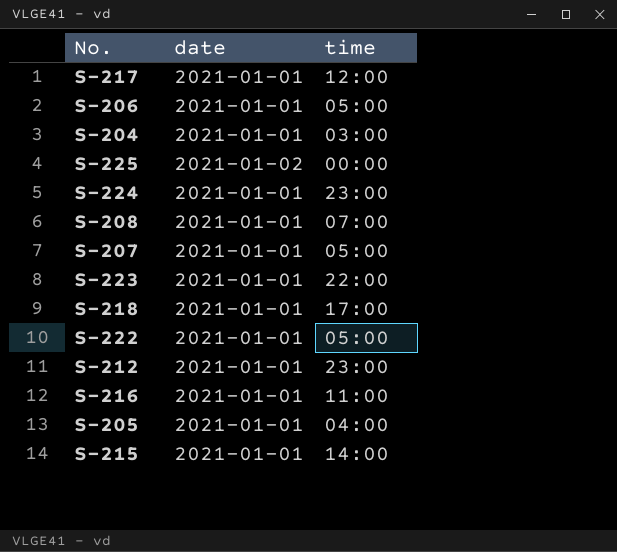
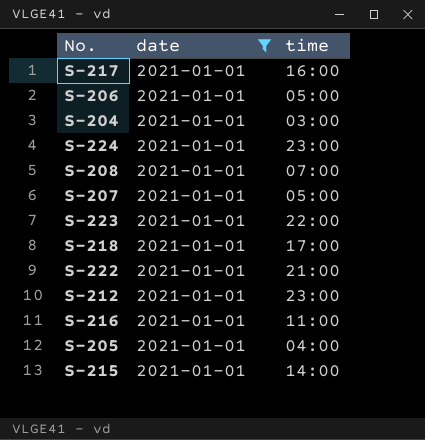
filter: none -> date = 2021-01-01
S-217 | time: 12:00 -> 16:00
S-222 | time: 05:00 -> 21:00

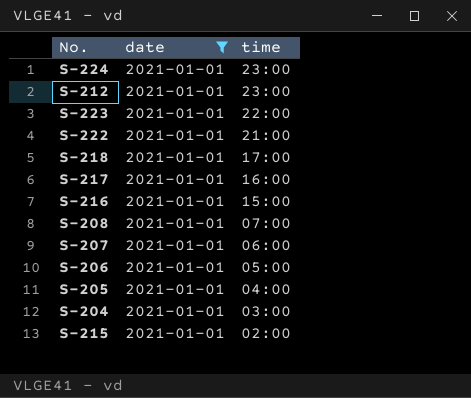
row order: none -> time descending
S-216 | time: 11:00 -> 15:00
S-207 | time: 05:00 -> 06:00
S-215 | time: 14:00 -> 02:00

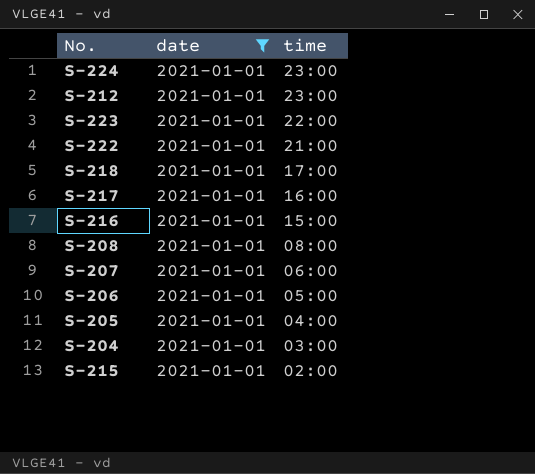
S-208 | time: 07:00 -> 08:00

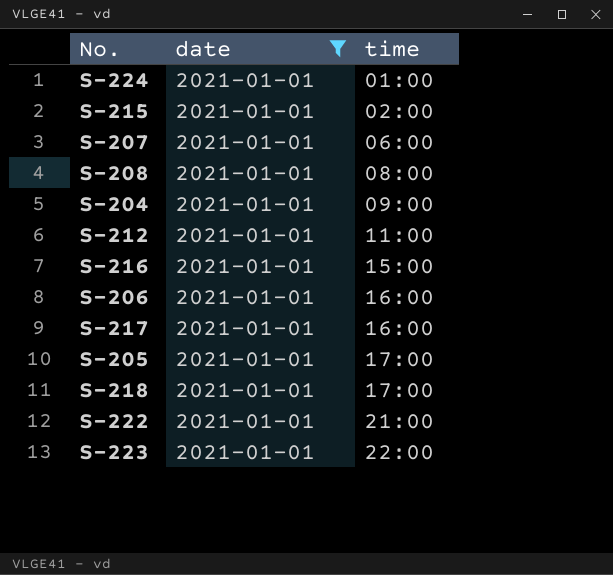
row order: time descending -> time ascending
S-224 | time: 23:00 -> 01:00
S-204 | time: 03:00 -> 09:00
S-212 | time: 23:00 -> 11:00
S-206 | time: 05:00 -> 16:00
S-205 | time: 04:00 -> 17:00

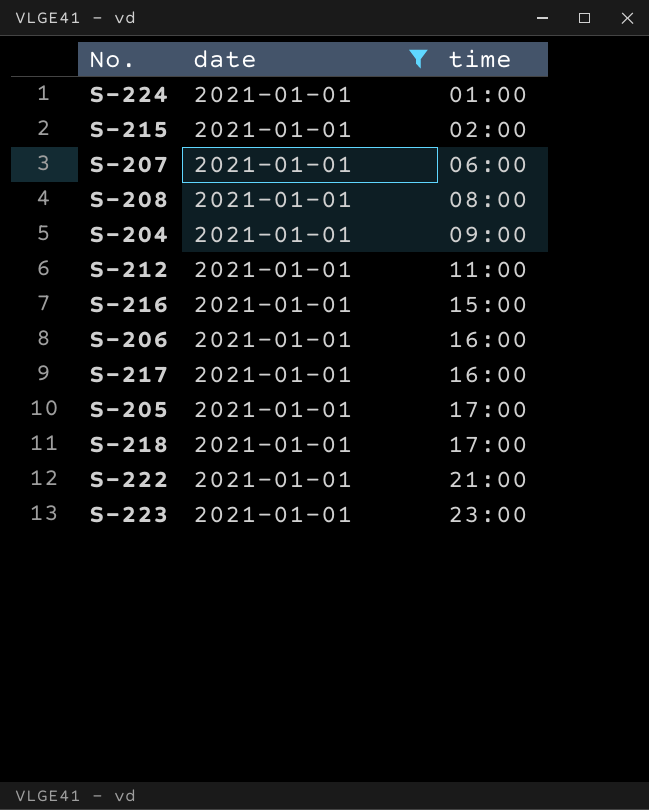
S-223 | time: 22:00 -> 23:00

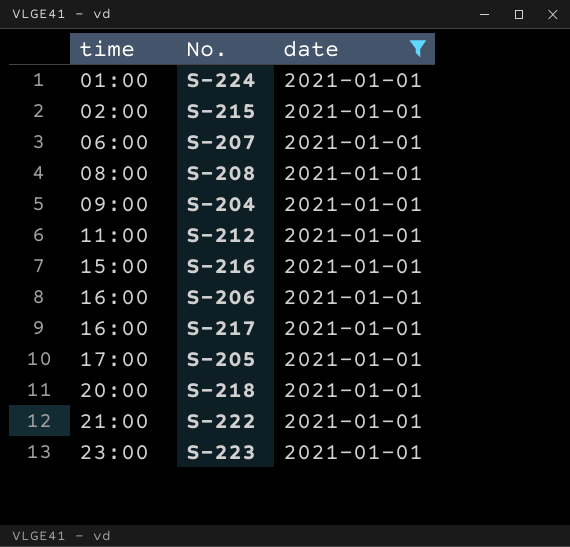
column time | position: 3 -> 1
S-218 | time: 17:00 -> 20:00

